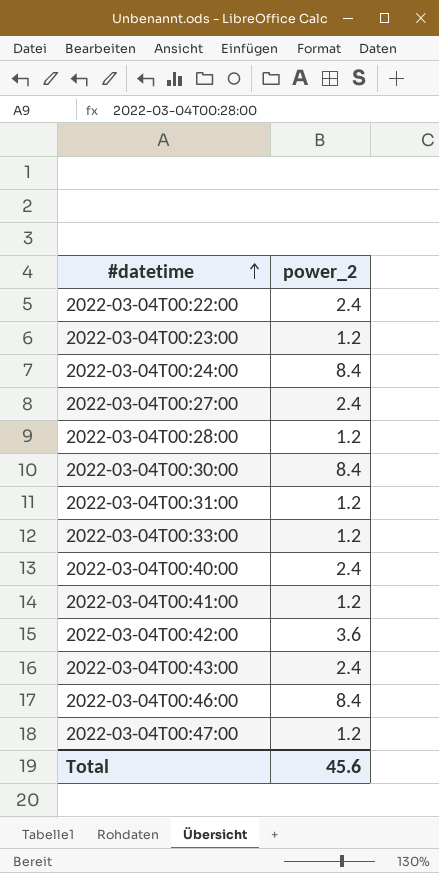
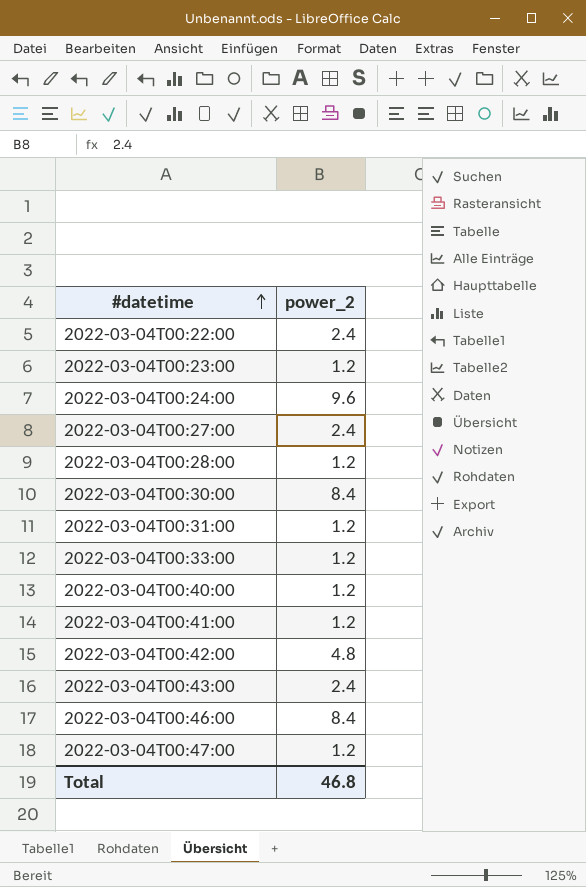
2022-03-04T00:24:00 | power_2: 8.4 -> 9.6
2022-03-04T00:40:00 | power_2: 2.4 -> 1.2
2022-03-04T00:42:00 | power_2: 3.6 -> 4.8
Total | power_2: 45.6 -> 46.8

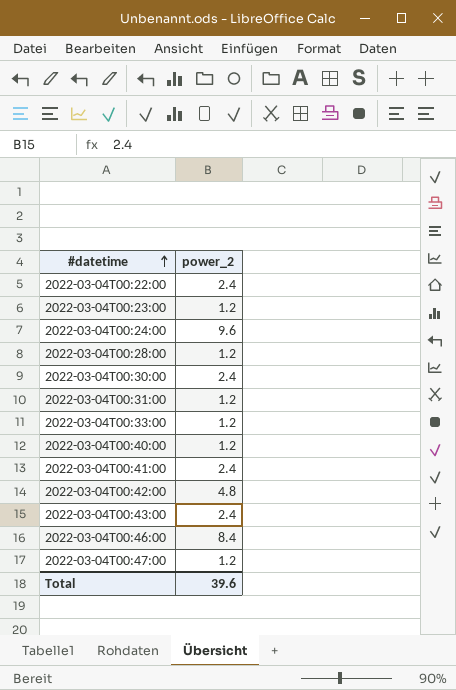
row 2022-03-04T00:27:00: 2.4 -> none
2022-03-04T00:30:00 | power_2: 8.4 -> 2.4
2022-03-04T00:41:00 | power_2: 1.2 -> 2.4
Total | power_2: 46.8 -> 39.6

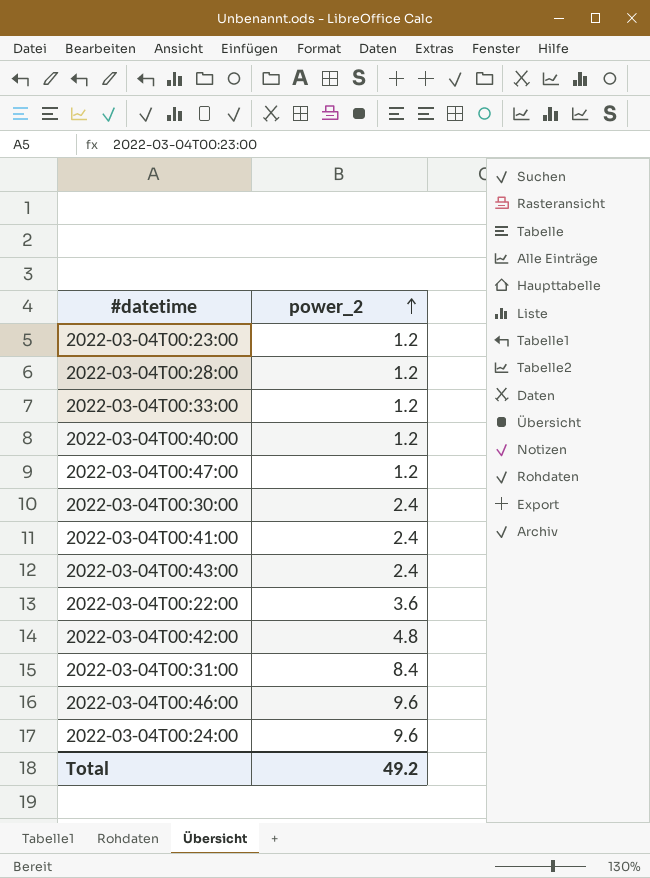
row order: #datetime ascending -> power_2 ascending
2022-03-04T00:22:00 | power_2: 2.4 -> 3.6
2022-03-04T00:31:00 | power_2: 1.2 -> 8.4
2022-03-04T00:46:00 | power_2: 8.4 -> 9.6
Total | power_2: 39.6 -> 49.2

